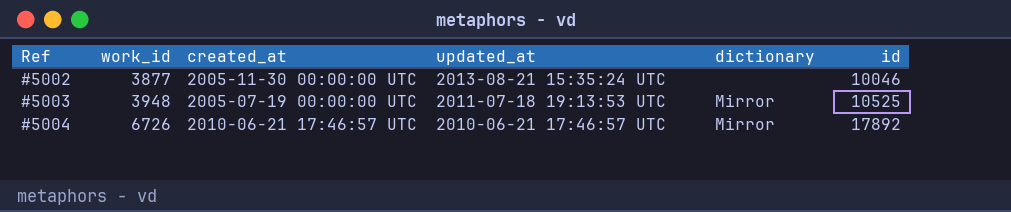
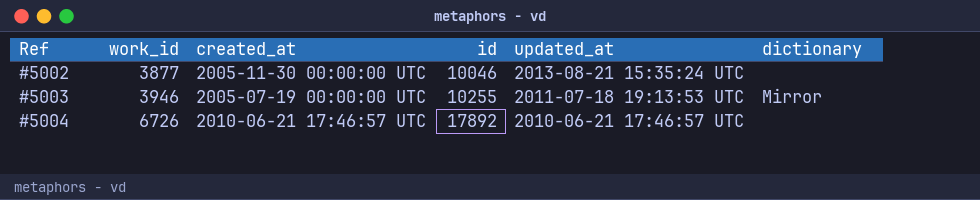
column id | position: 6 -> 4
#5003 | work_id: 3948 -> 3946
#5003 | id: 10525 -> 10255
#5004 | dictionary: Mirror -> none

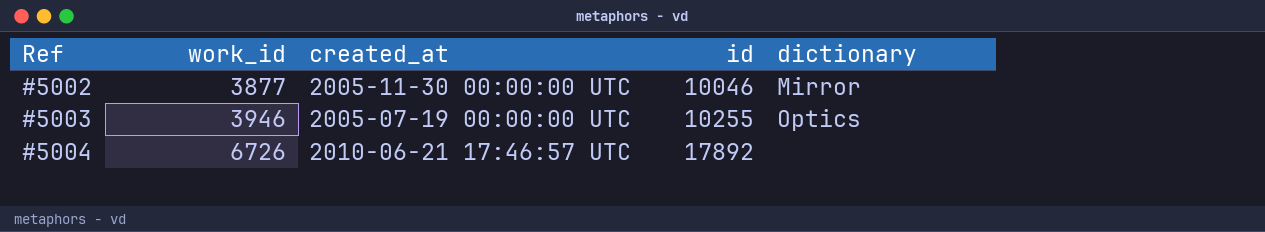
column updated_at | position: 5 -> none
#5002 | dictionary: none -> Mirror
#5003 | dictionary: Mirror -> Optics

